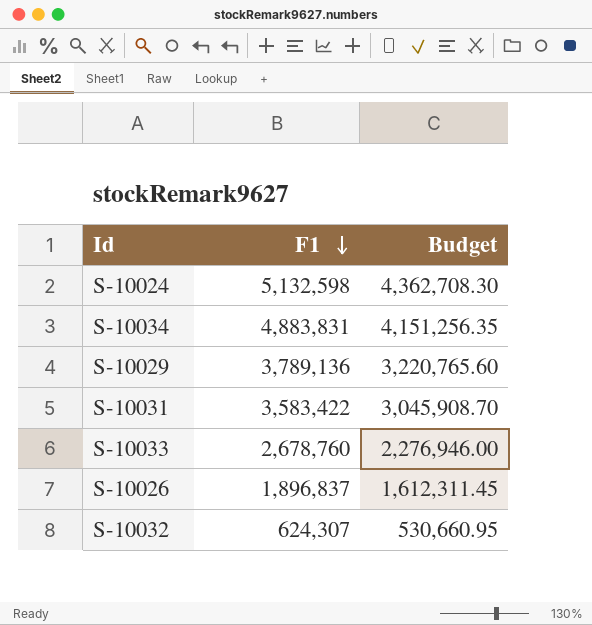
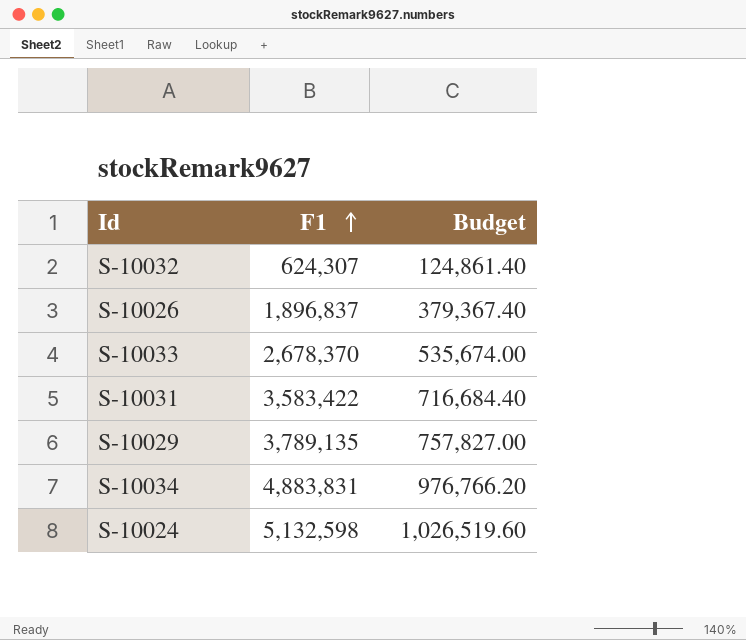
row order: F1 descending -> F1 ascending
column Budget | formula: [F1] * 0.85 -> [F1] * 0.2
S-10033 | F1: 2,678,760 -> 2,678,370
S-10029 | F1: 3,789,136 -> 3,789,135

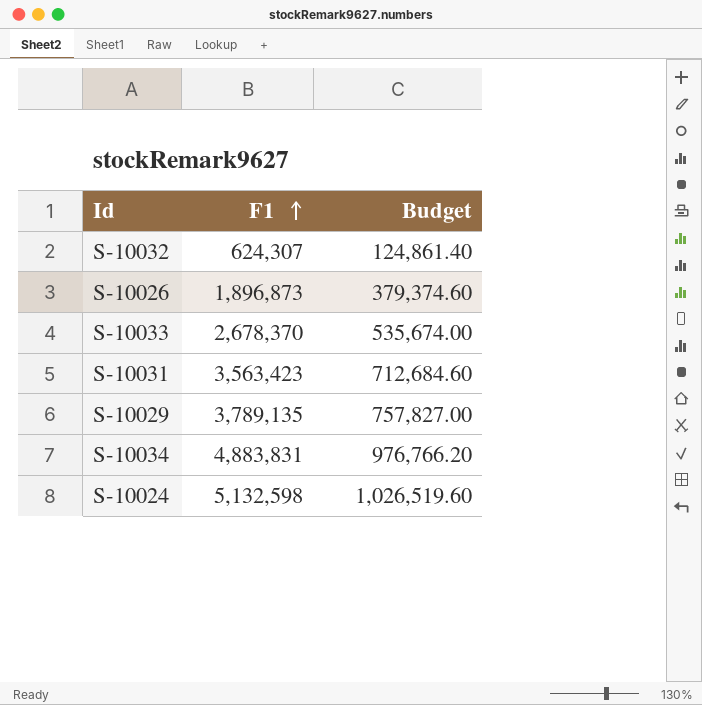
S-10026 | F1: 1,896,837 -> 1,896,873
S-10026 | Budget: 379,367.40 -> 379,374.60
S-10031 | F1: 3,583,422 -> 3,563,423
S-10031 | Budget: 716,684.40 -> 712,684.60

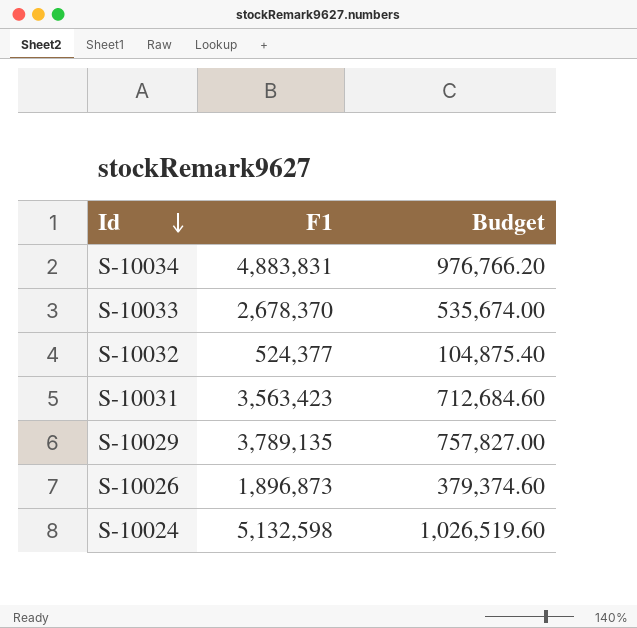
row order: F1 ascending -> Id descending
S-10032 | F1: 624,307 -> 524,377
S-10032 | Budget: 124,861.40 -> 104,875.40

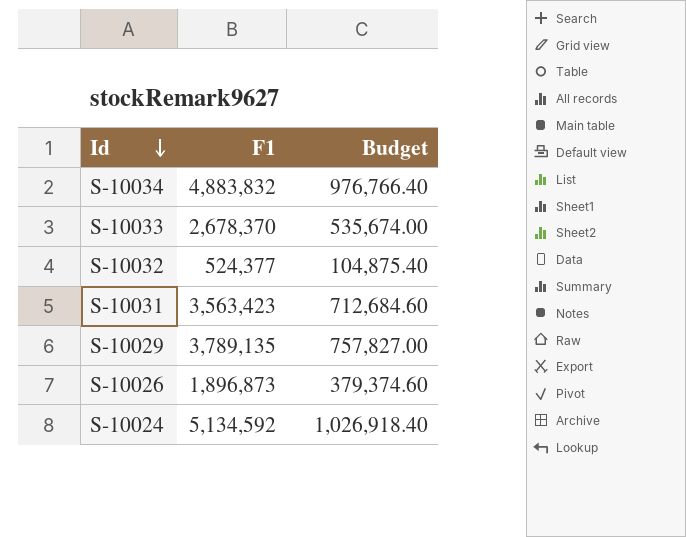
S-10034 | F1: 4,883,831 -> 4,883,832
S-10034 | Budget: 976,766.20 -> 976,766.40
S-10024 | F1: 5,132,598 -> 5,134,592
S-10024 | Budget: 1,026,519.60 -> 1,026,918.40

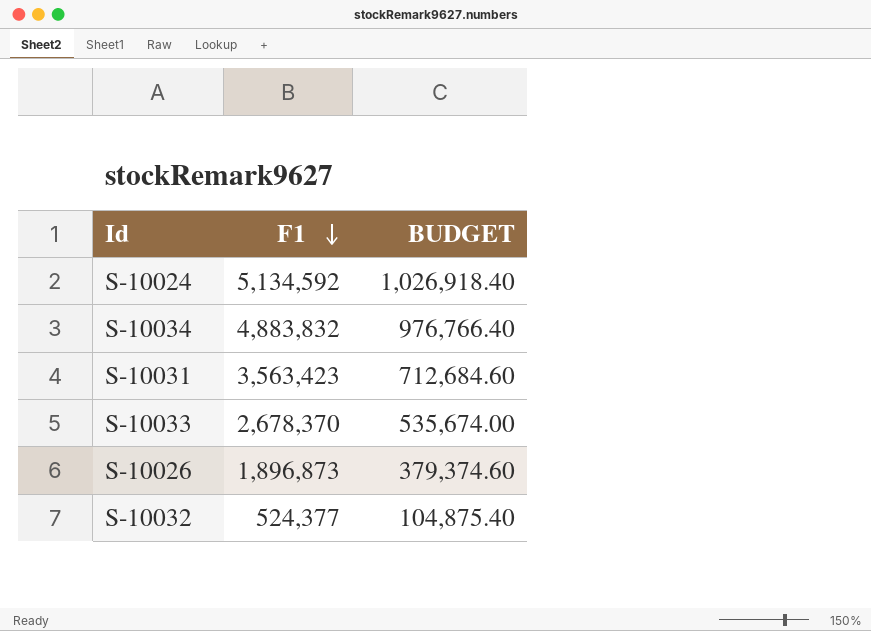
row order: Id descending -> F1 descending
column name: Budget -> BUDGET
row S-10029: 3,789,135 | 757,827.00 -> none

